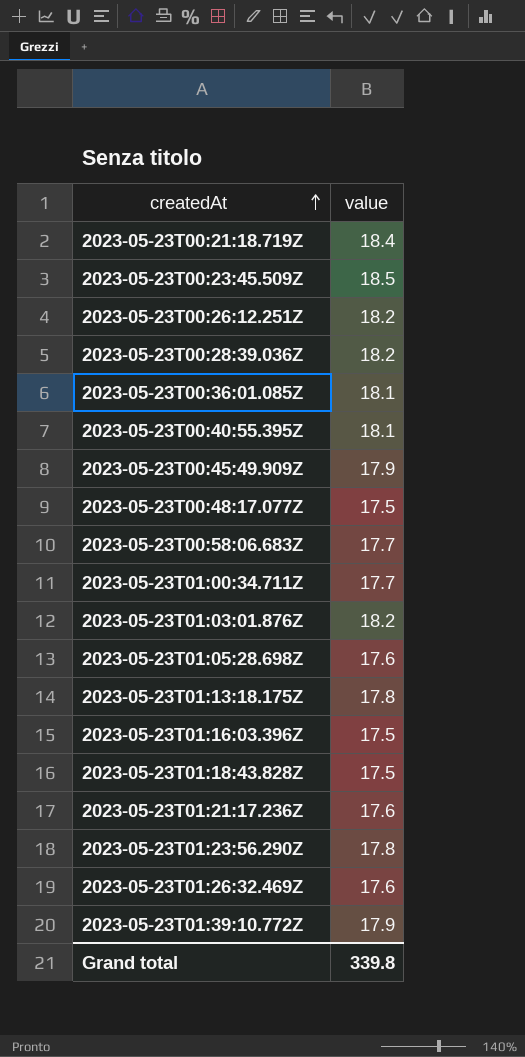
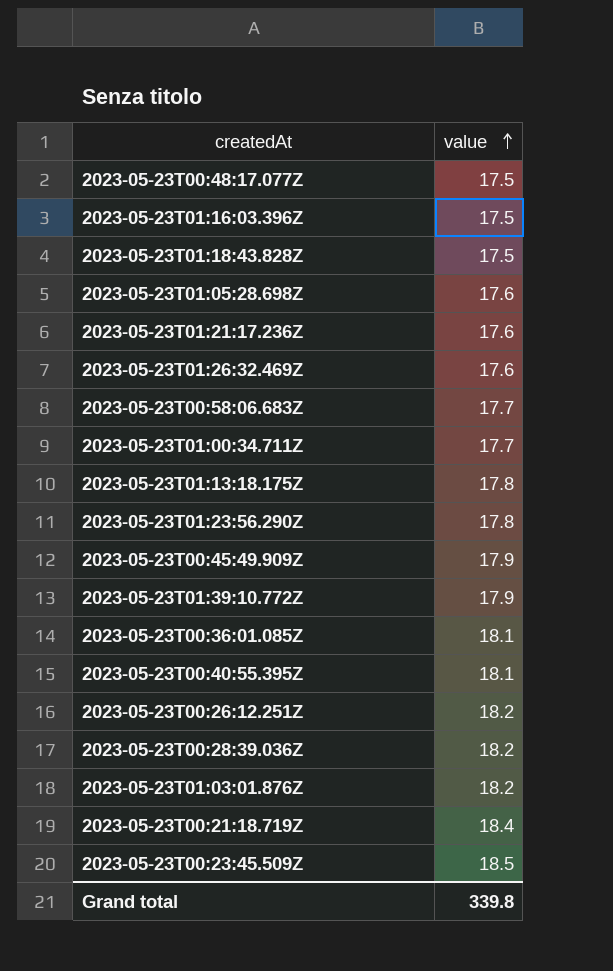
row order: createdAt ascending -> value ascending

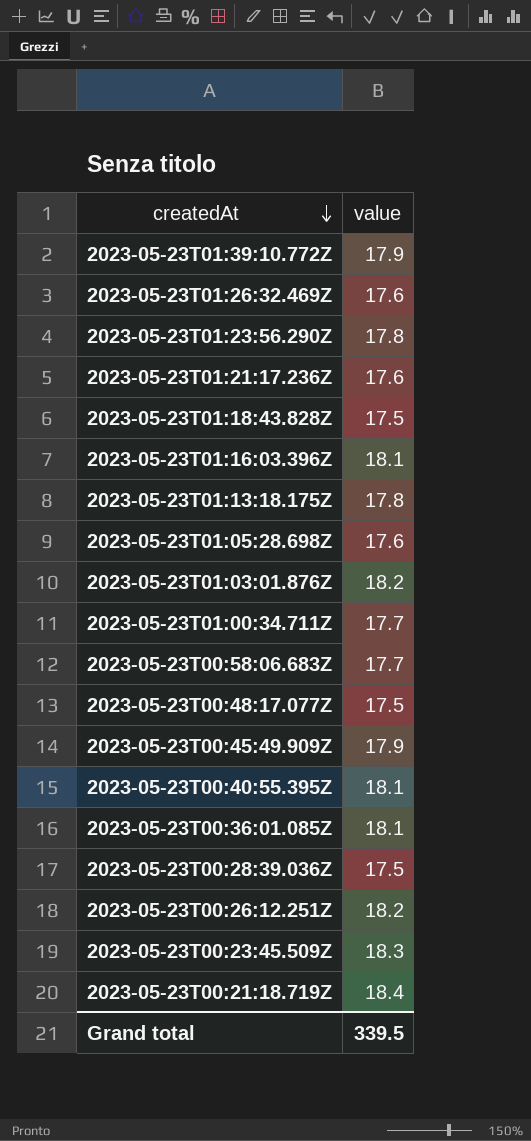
row order: value ascending -> createdAt descending
2023-05-23T01:16:03.396Z | value: 17.5 -> 18.1
2023-05-23T00:28:39.036Z | value: 18.2 -> 17.5
2023-05-23T00:23:45.509Z | value: 18.5 -> 18.3
Grand total | value: 339.8 -> 339.5

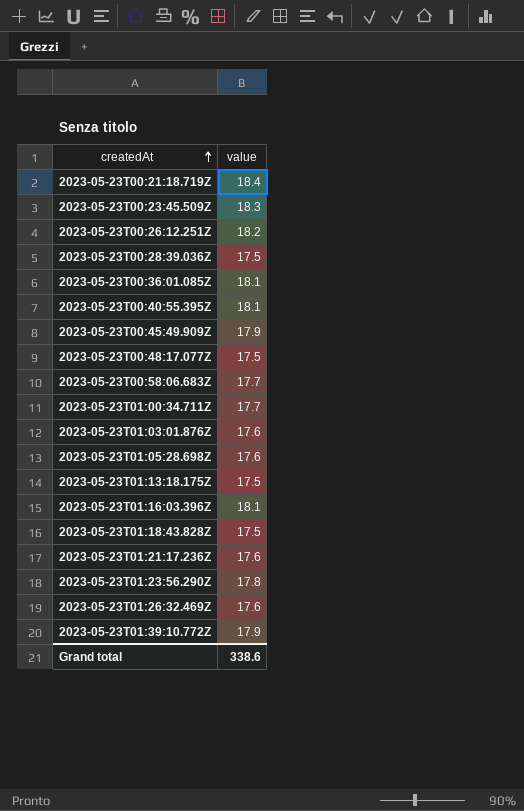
row order: createdAt descending -> createdAt ascending
2023-05-23T01:03:01.876Z | value: 18.2 -> 17.6
2023-05-23T01:13:18.175Z | value: 17.8 -> 17.5
Grand total | value: 339.5 -> 338.6

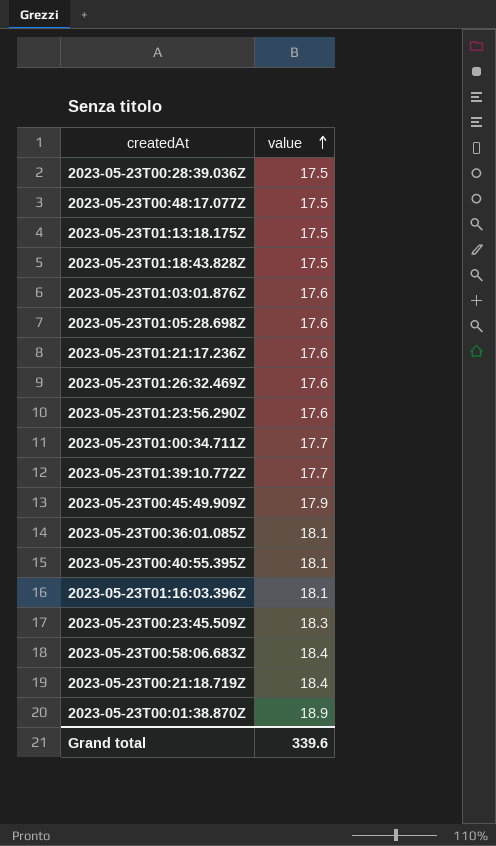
row order: createdAt ascending -> value ascending
row 2023-05-23T00:26:12.251Z: 18.2 -> none
2023-05-23T01:23:56.290Z | value: 17.8 -> 17.6
2023-05-23T01:39:10.772Z | value: 17.9 -> 17.7
2023-05-23T00:58:06.683Z | value: 17.7 -> 18.4
row 2023-05-23T00:01:38.870Z: none -> 18.9
Grand total | value: 338.6 -> 339.6

